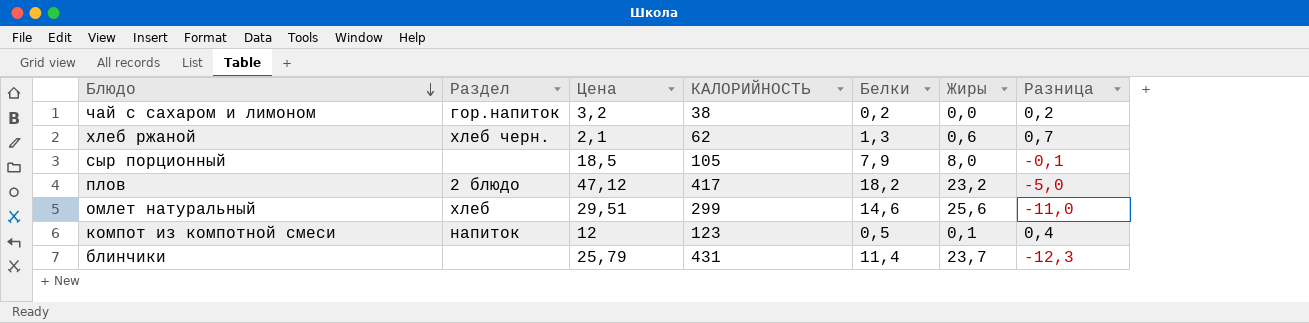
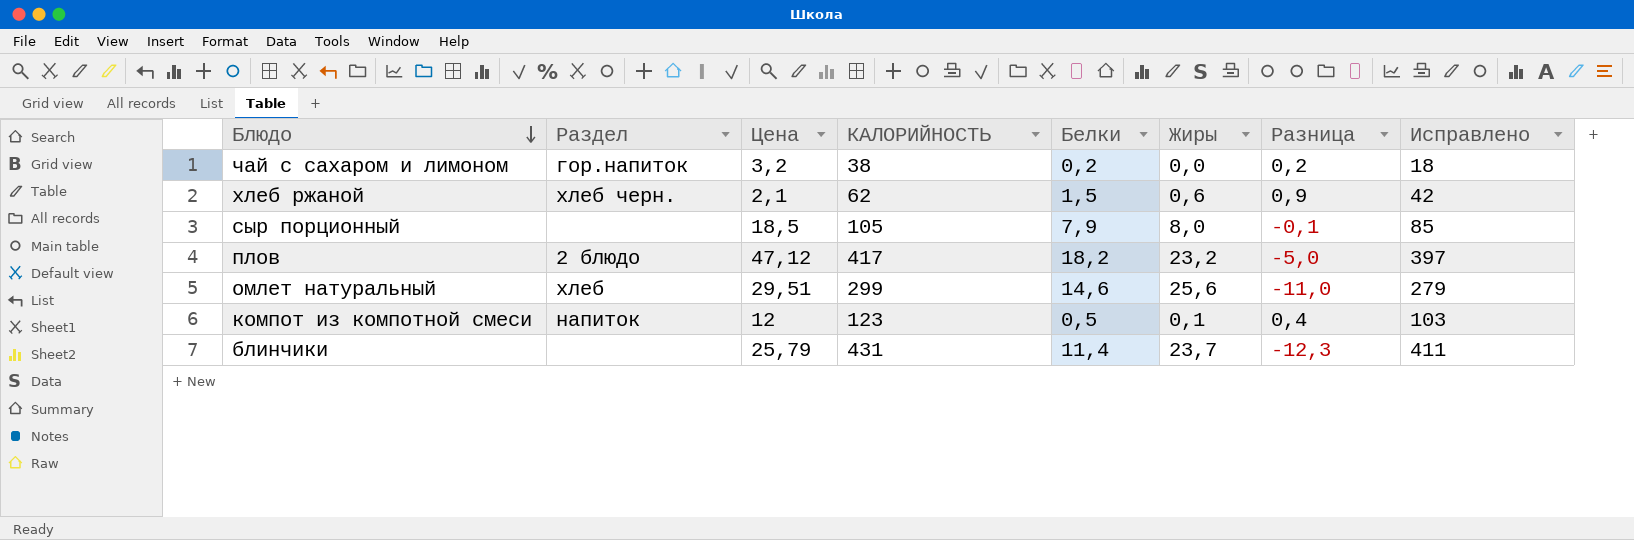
column Исправлено | formula: none -> [КАЛОРИЙНОСТЬ] - 20
хлеб ржаной | Белки: 1,3 -> 1,5
хлеб ржаной | Разница: 0,7 -> 0,9

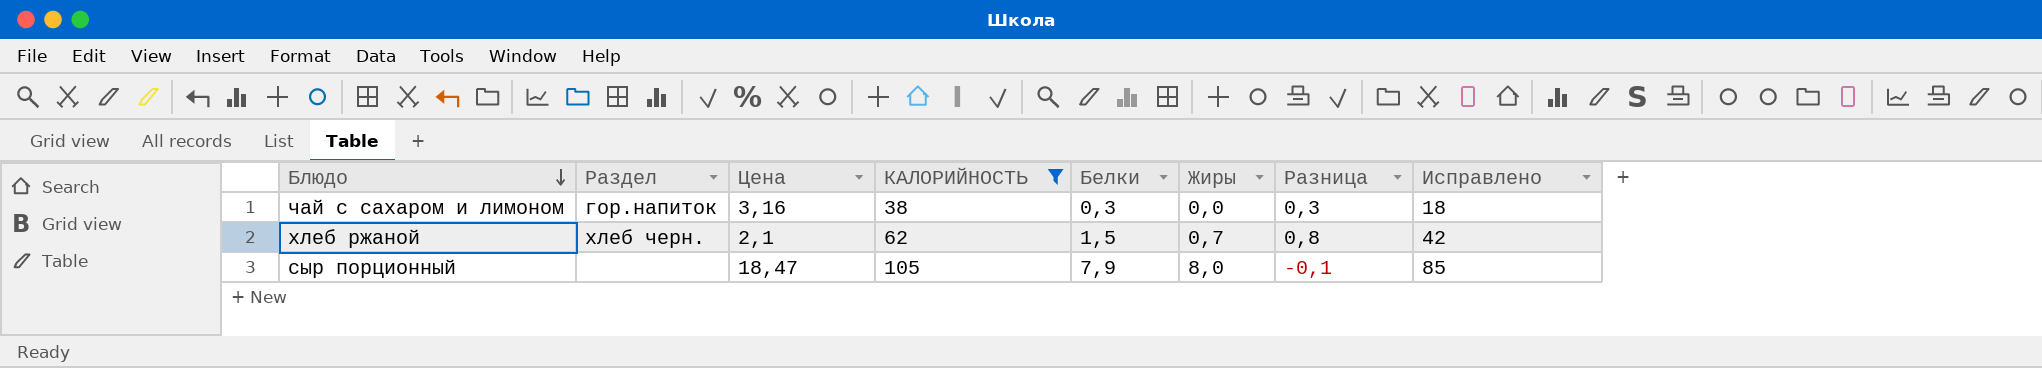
filter: none -> КАЛОРИЙНОСТЬ <= 105
чай с сахаром и лимоном | Цена: 3,2 -> 3,16
чай с сахаром и лимоном | Белки: 0,2 -> 0,3
чай с сахаром и лимоном | Разница: 0,2 -> 0,3
хлеб ржаной | Жиры: 0,6 -> 0,7
хлеб ржаной | Разница: 0,9 -> 0,8
сыр порционный | Цена: 18,5 -> 18,47

